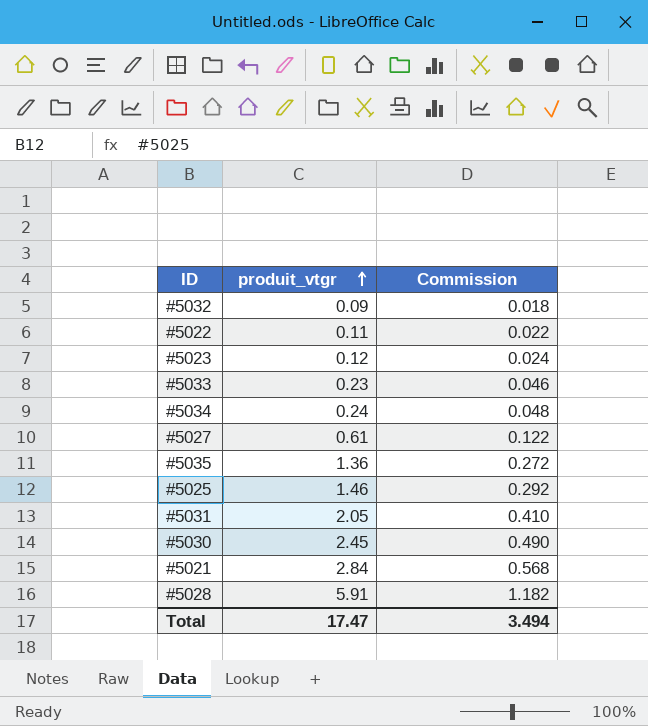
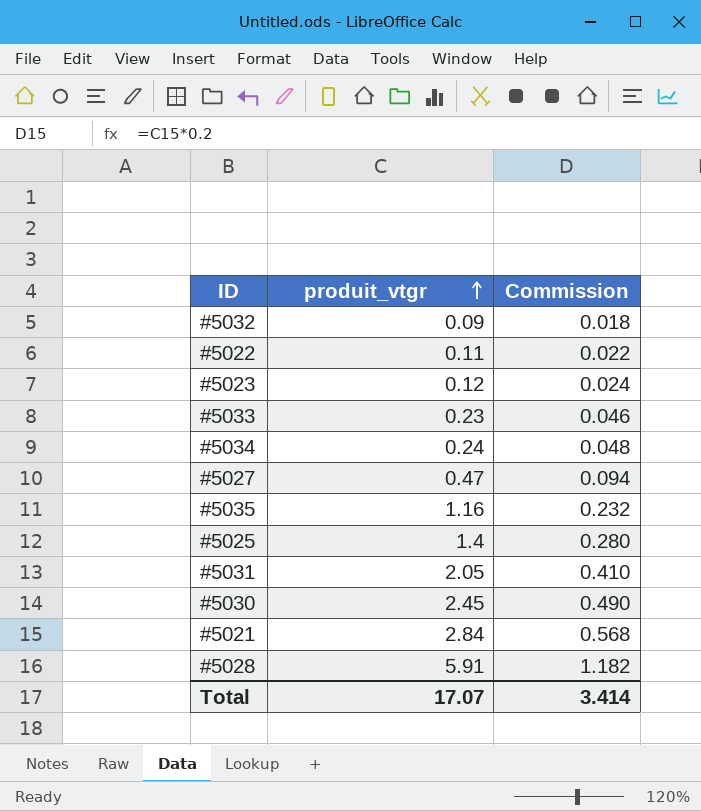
#5027 | produit_vtgr: 0.61 -> 0.47
#5027 | Commission: 0.122 -> 0.094
#5035 | produit_vtgr: 1.36 -> 1.16
#5035 | Commission: 0.272 -> 0.232
#5025 | produit_vtgr: 1.46 -> 1.4
#5025 | Commission: 0.292 -> 0.280
Total | produit_vtgr: 17.47 -> 17.07
Total | Commission: 3.494 -> 3.414

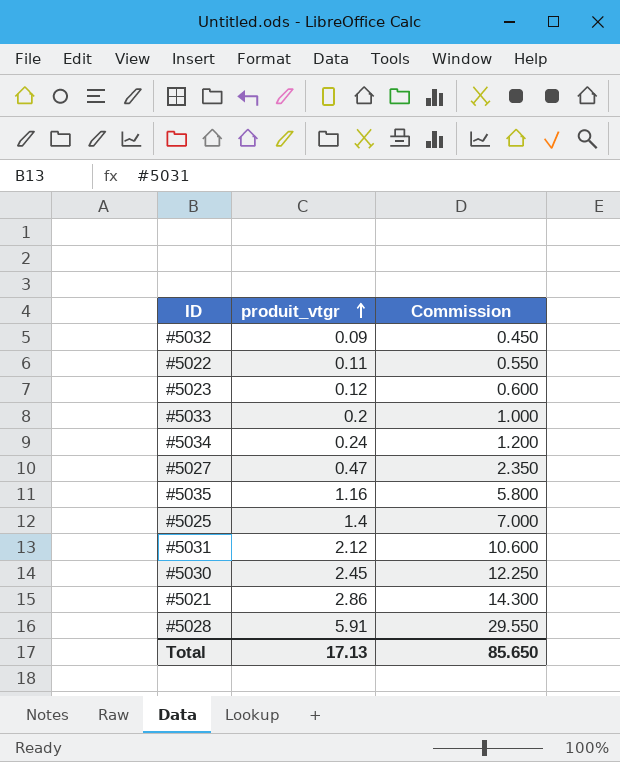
column Commission | formula: [produit_vtgr] * 0.2 -> [produit_vtgr] * 5
#5033 | produit_vtgr: 0.23 -> 0.2
#5031 | produit_vtgr: 2.05 -> 2.12
#5021 | produit_vtgr: 2.84 -> 2.86
Total | produit_vtgr: 17.07 -> 17.13
Total | Commission: 3.414 -> 85.650

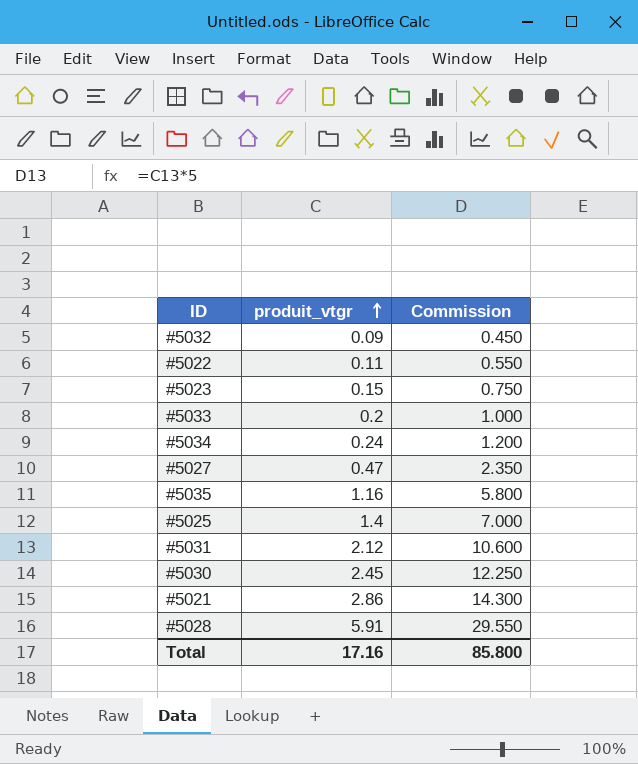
#5023 | produit_vtgr: 0.12 -> 0.15
#5023 | Commission: 0.600 -> 0.750
Total | produit_vtgr: 17.13 -> 17.16
Total | Commission: 85.650 -> 85.800

